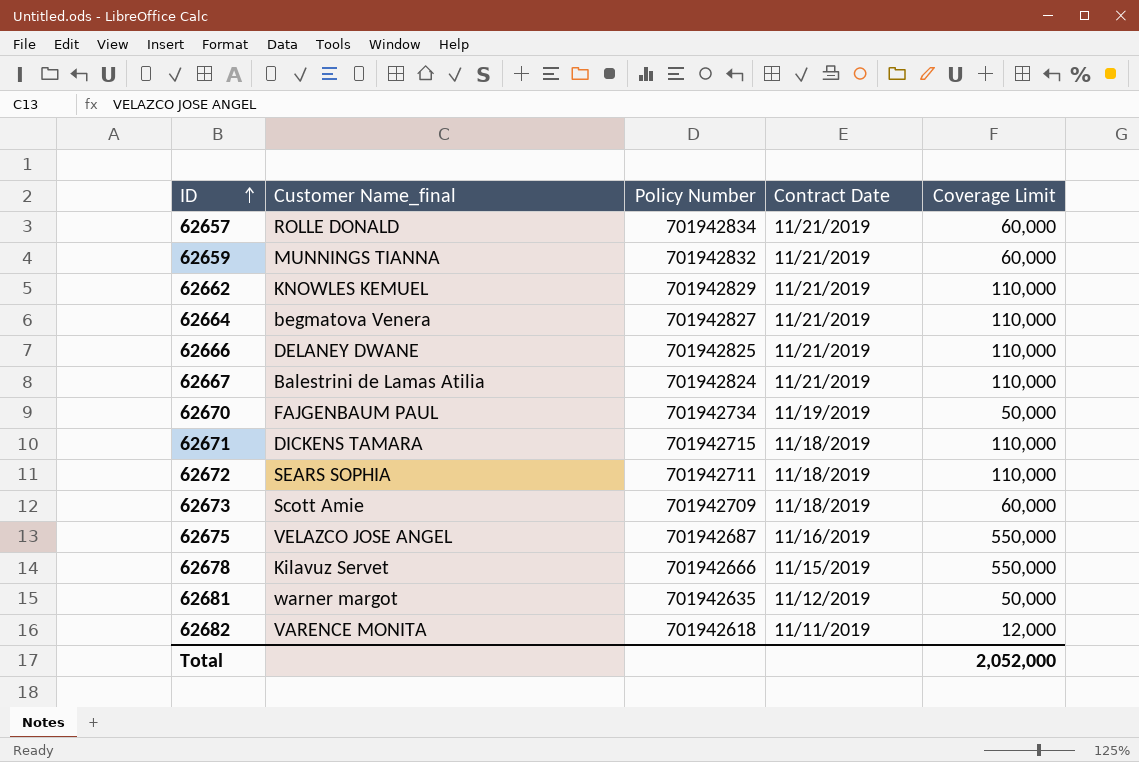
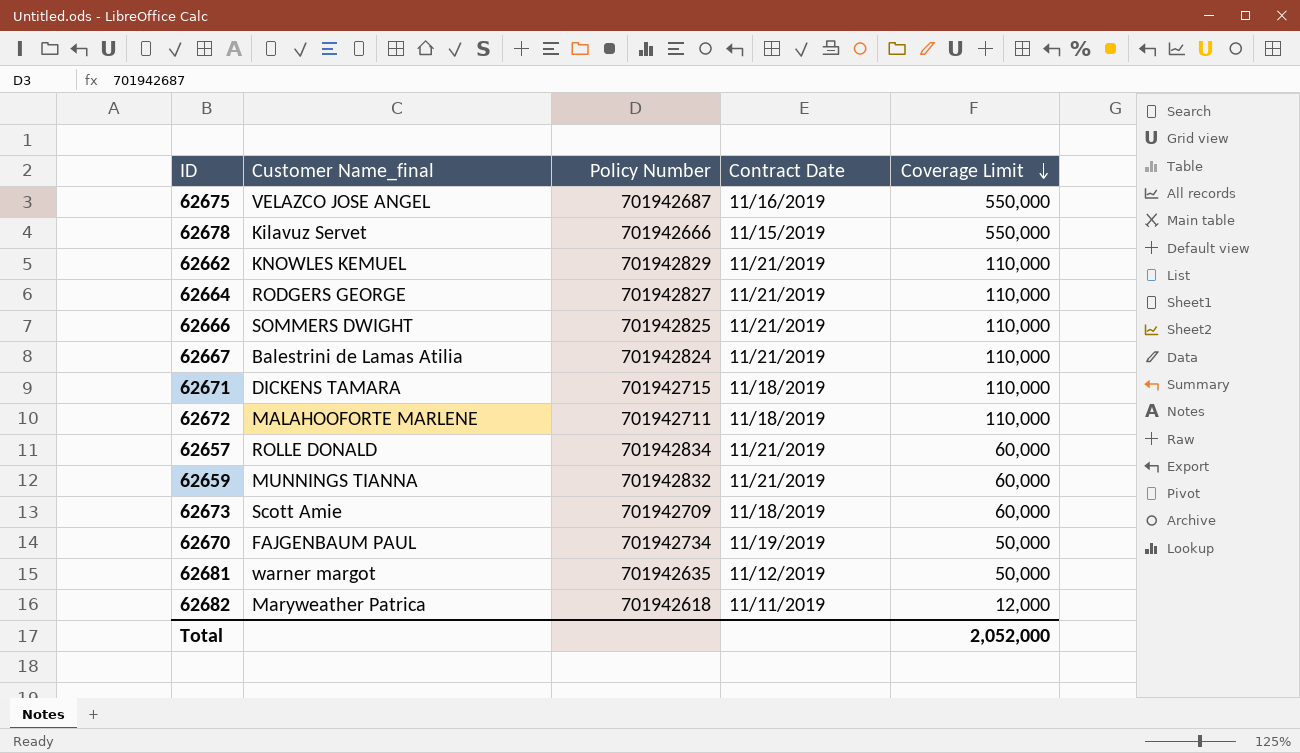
row order: ID ascending -> Coverage Limit descending
62664 | Customer Name_final: begmatova Venera -> RODGERS GEORGE
62666 | Customer Name_final: DELANEY DWANE -> SOMMERS DWIGHT
62672 | Customer Name_final: SEARS SOPHIA -> MALAHOOFORTE MARLENE
62682 | Customer Name_final: VARENCE MONITA -> Maryweather Patrica

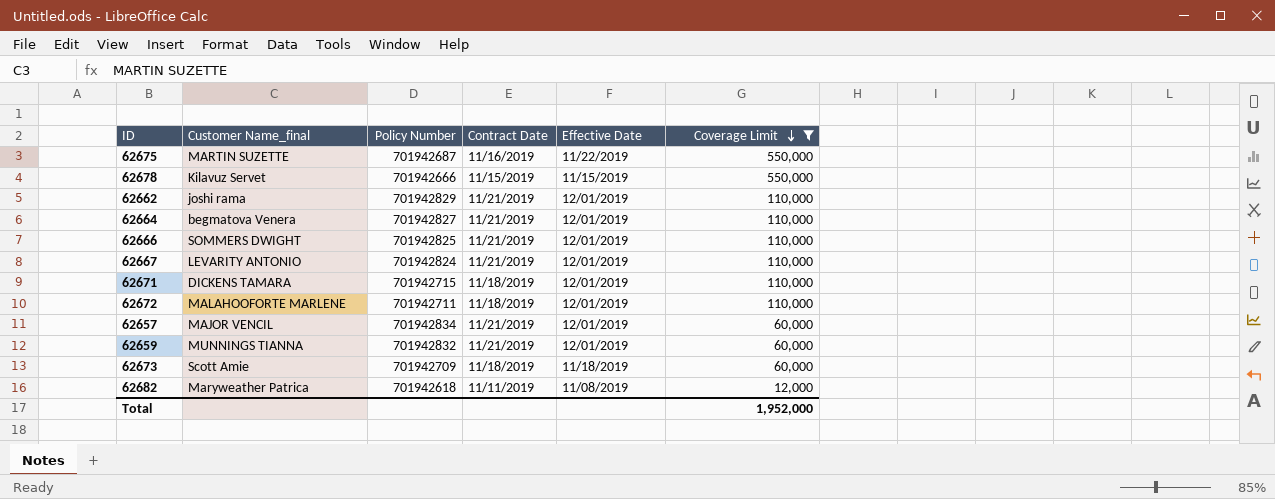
filter: none -> Coverage Limit != 50,000
column Effective Date | position: none -> 5
62675 | Customer Name_final: VELAZCO JOSE ANGEL -> MARTIN SUZETTE
62662 | Customer Name_final: KNOWLES KEMUEL -> joshi rama
62664 | Customer Name_final: RODGERS GEORGE -> begmatova Venera
62667 | Customer Name_final: Balestrini de Lamas Atilia -> LEVARITY ANTONIO
62657 | Customer Name_final: ROLLE DONALD -> MAJOR VENCIL
Total | Coverage Limit: 2,052,000 -> 1,952,000

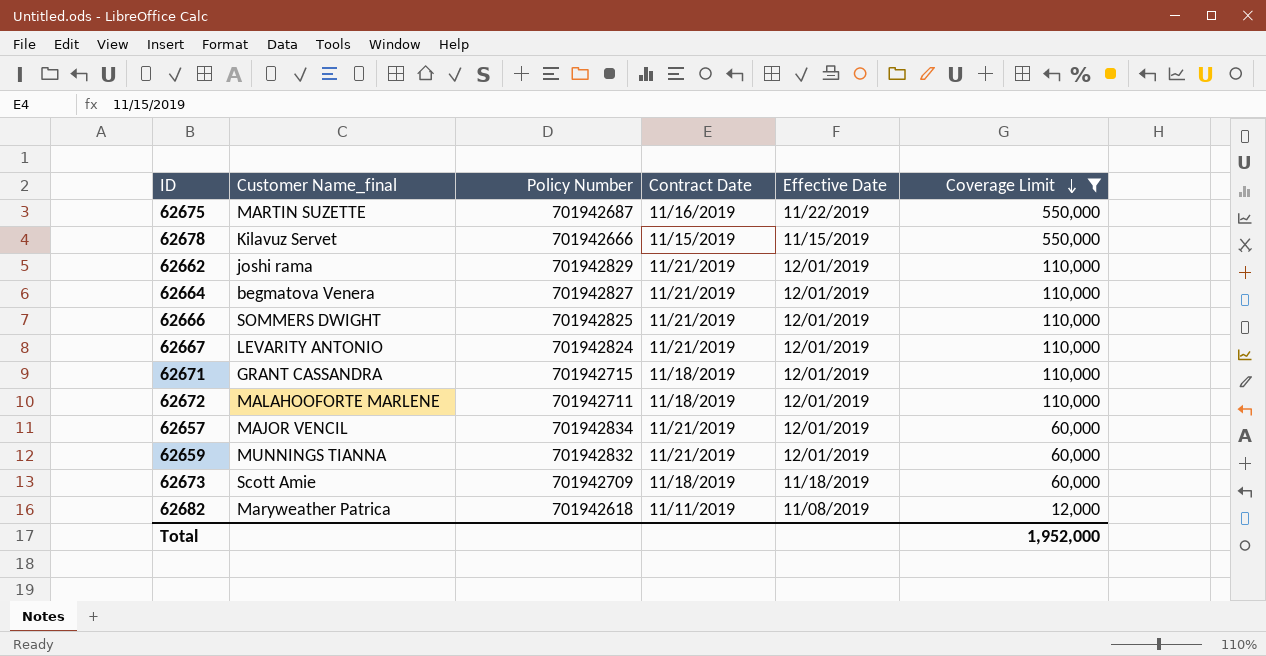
62671 | Customer Name_final: DICKENS TAMARA -> GRANT CASSANDRA

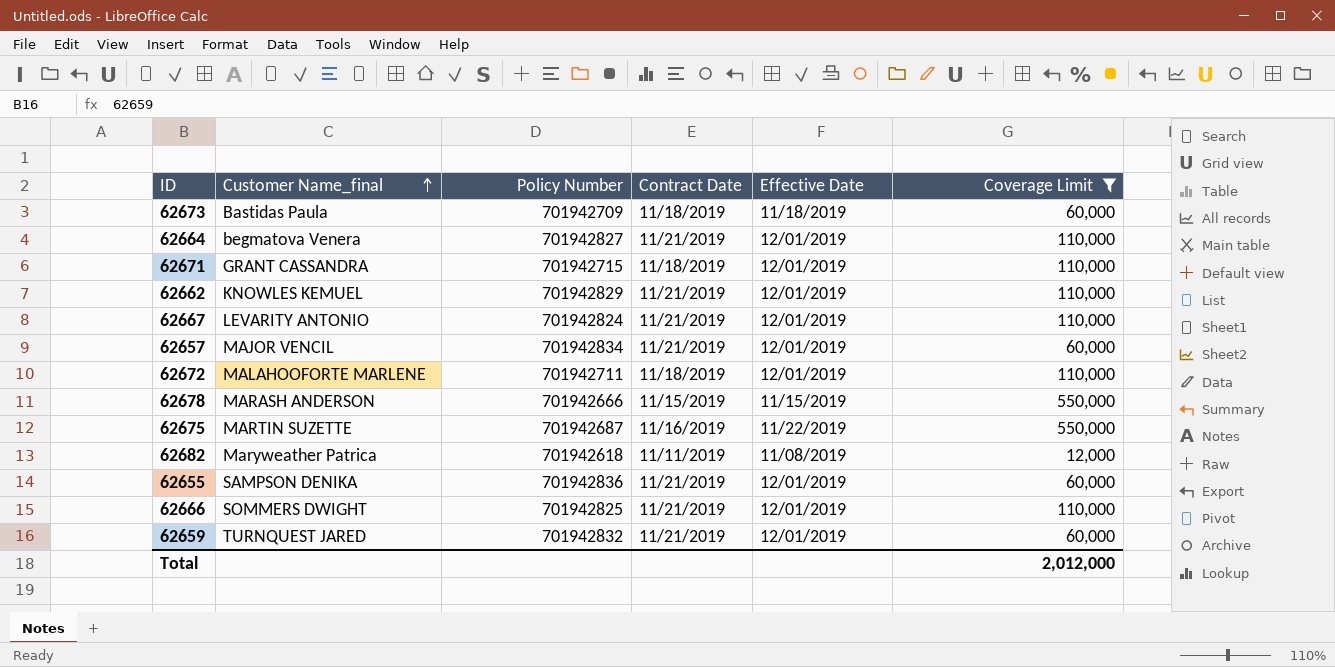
row order: Coverage Limit descending -> Customer Name_final ascending
62673 | Customer Name_final: Scott Amie -> Bastidas Paula
62662 | Customer Name_final: joshi rama -> KNOWLES KEMUEL
62678 | Customer Name_final: Kilavuz Servet -> MARASH ANDERSON
row 62655: none -> SAMPSON DENIKA | 701942836 | 11/21/2019 | 12/01/2019 | 60,000
62659 | Customer Name_final: MUNNINGS TIANNA -> TURNQUEST JARED
Total | Coverage Limit: 1,952,000 -> 2,012,000

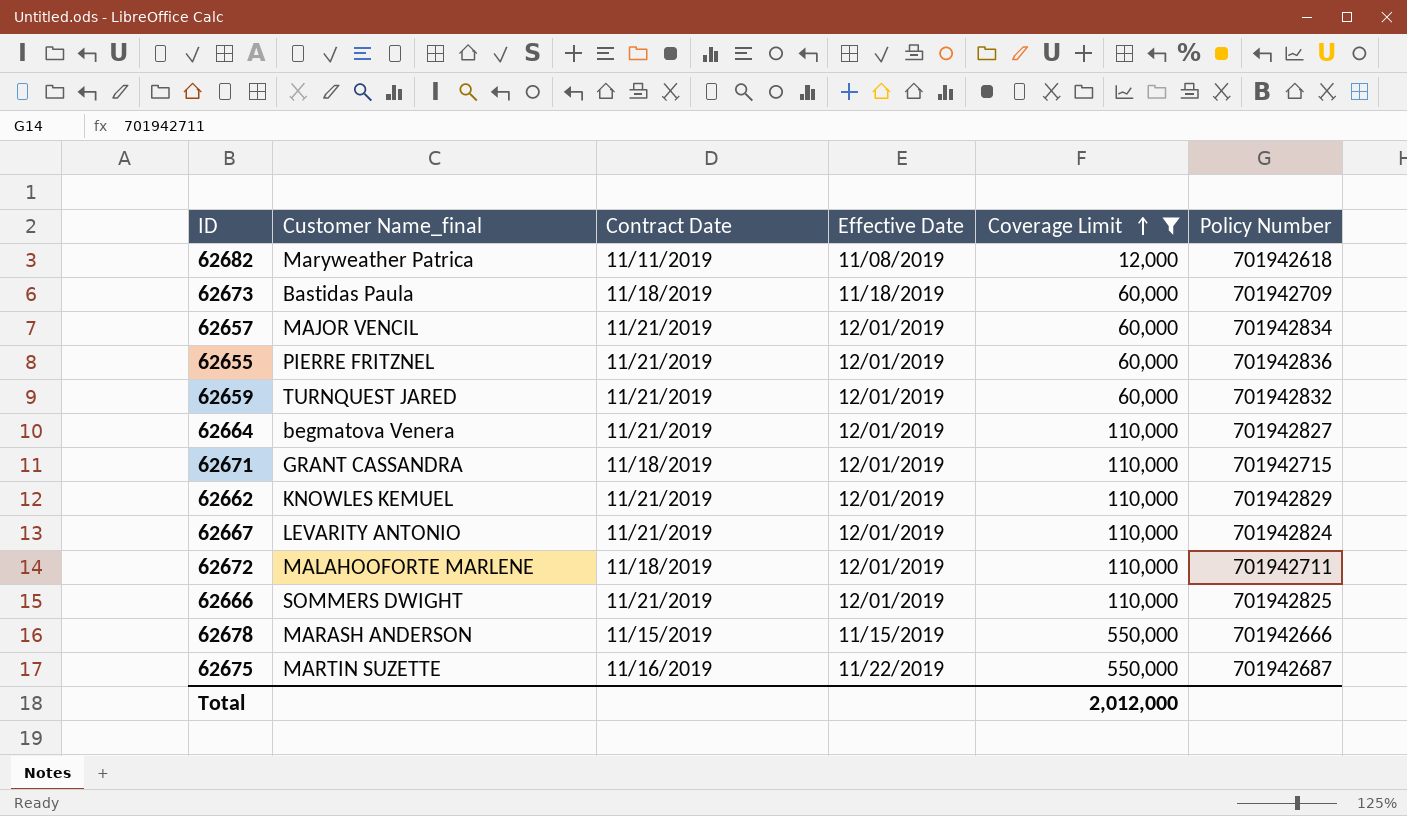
row order: Customer Name_final ascending -> Coverage Limit ascending
column Policy Number | position: 3 -> 6
62655 | Customer Name_final: SAMPSON DENIKA -> PIERRE FRITZNEL

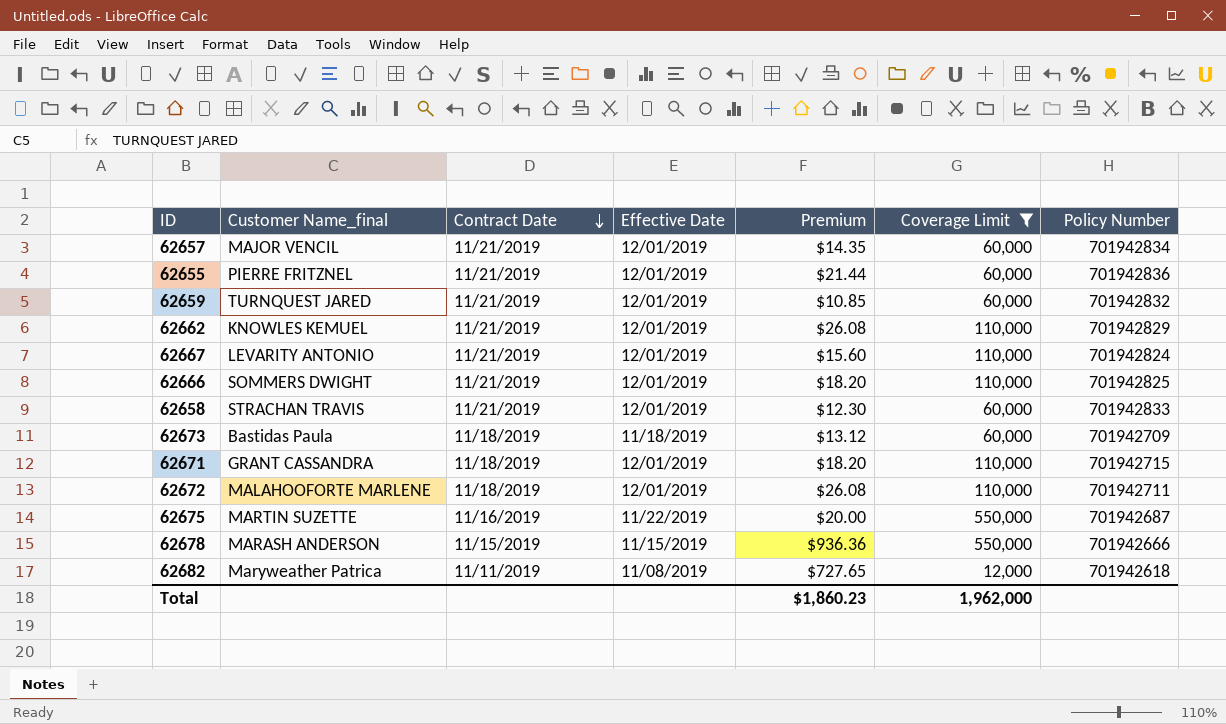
row order: Coverage Limit ascending -> Contract Date descending
column Premium | position: none -> 5
row 62664: begmatova Venera | 11/21/2019 | 12/01/2019 | 110,000 | 701942827 -> none
row 62658: none -> STRACHAN TRAVIS | 11/21/2019 | 12/01/2019 | $12.30 | 60,000 | 701942833
Total | Coverage Limit: 2,012,000 -> 1,962,000

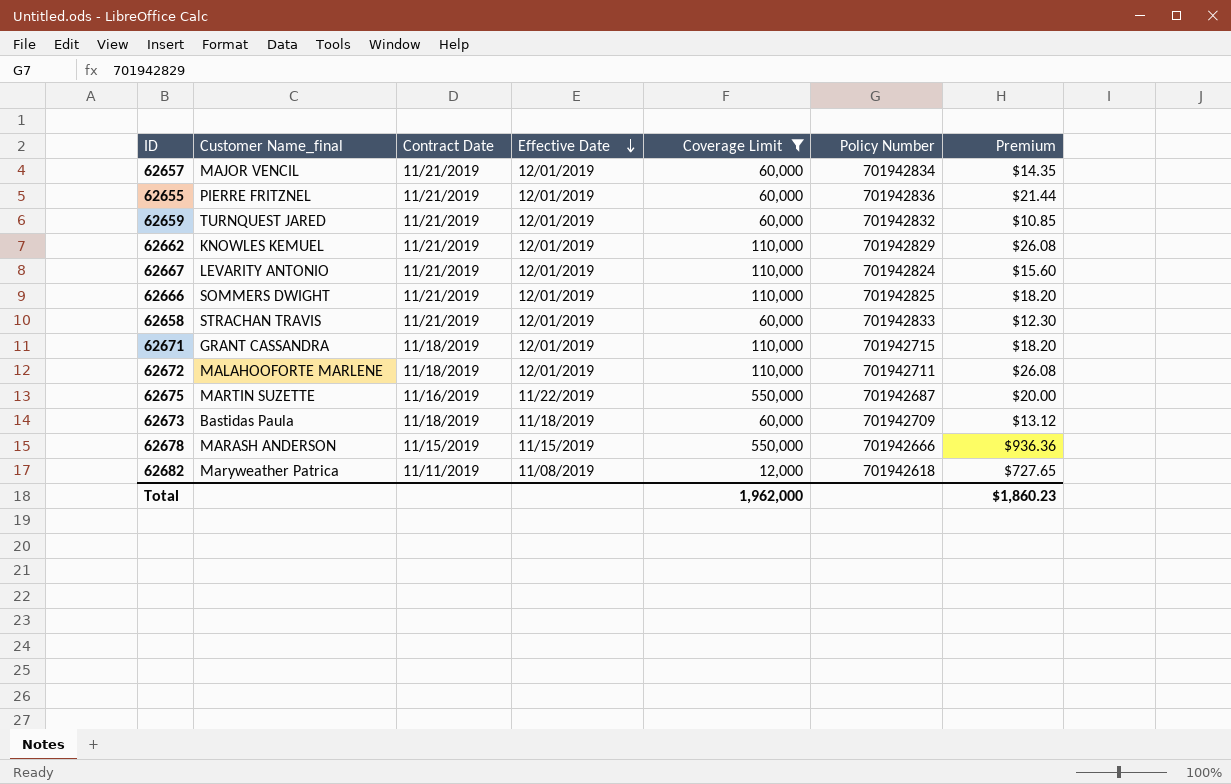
row order: Contract Date descending -> Effective Date descending
column Premium | position: 5 -> 7

